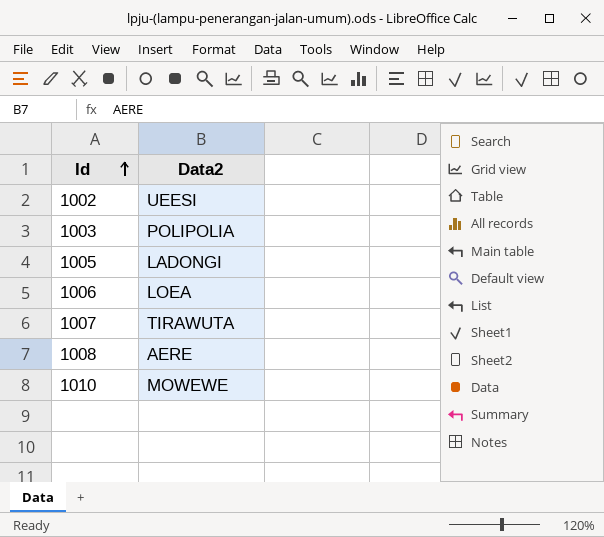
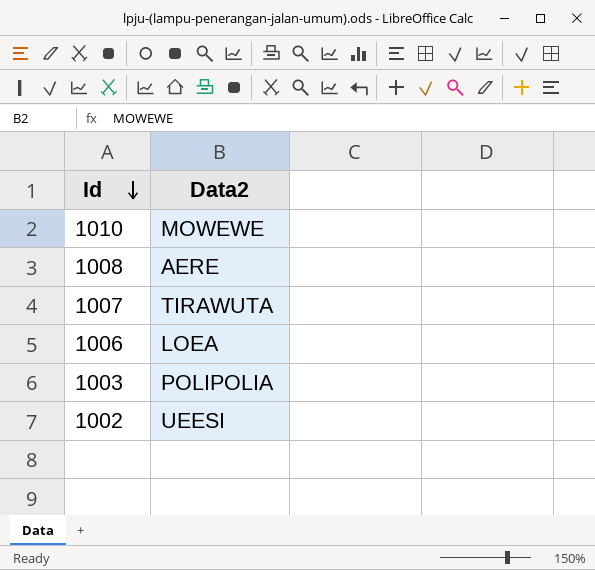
row order: Id ascending -> Id descending
row 1005: LADONGI -> none

